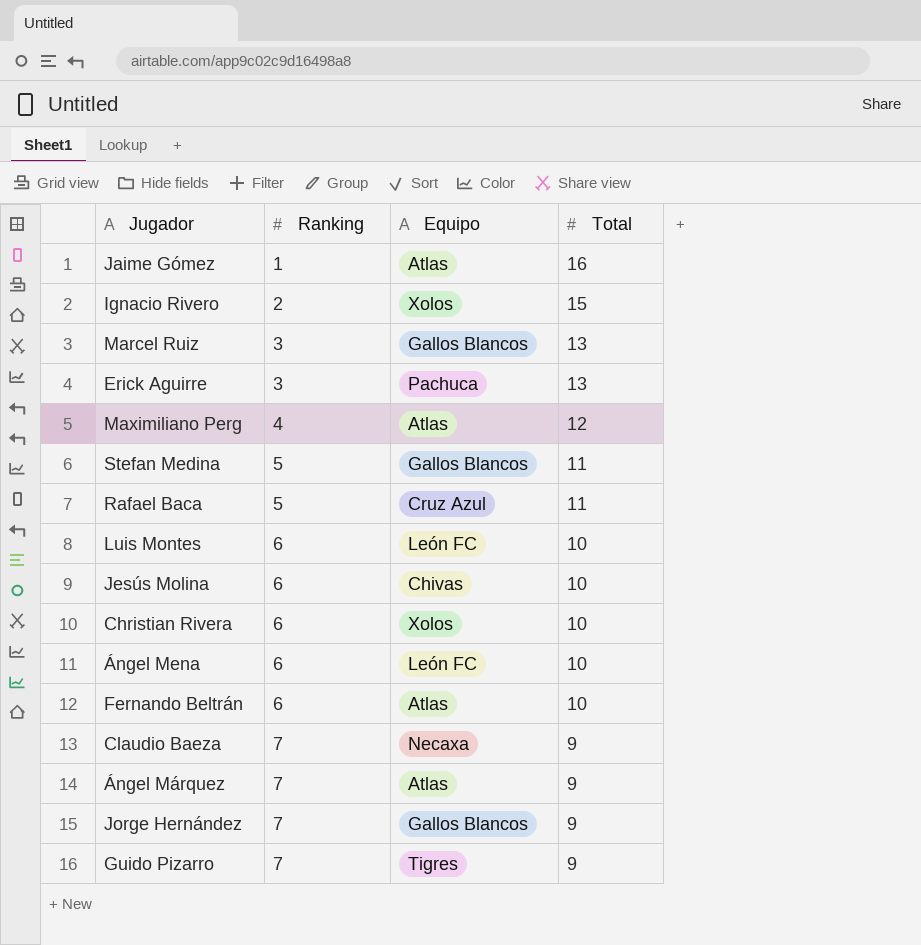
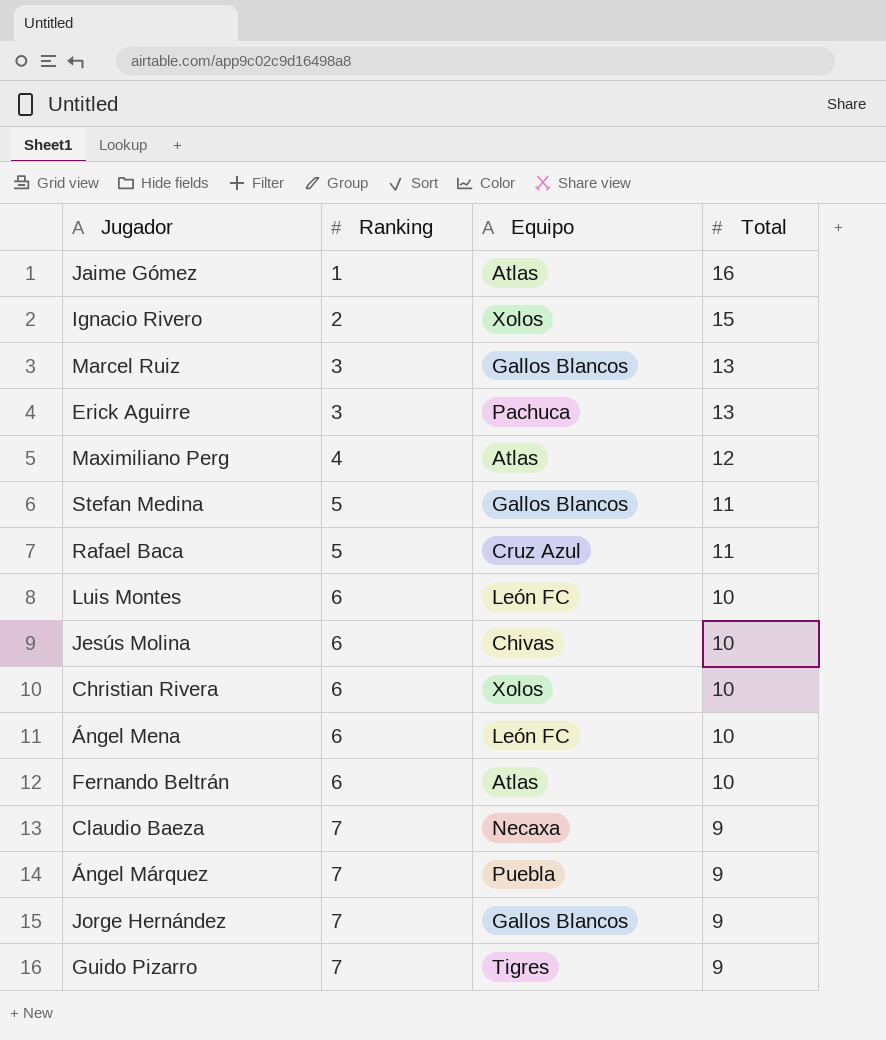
Ángel Márquez | Equipo: Atlas -> Puebla

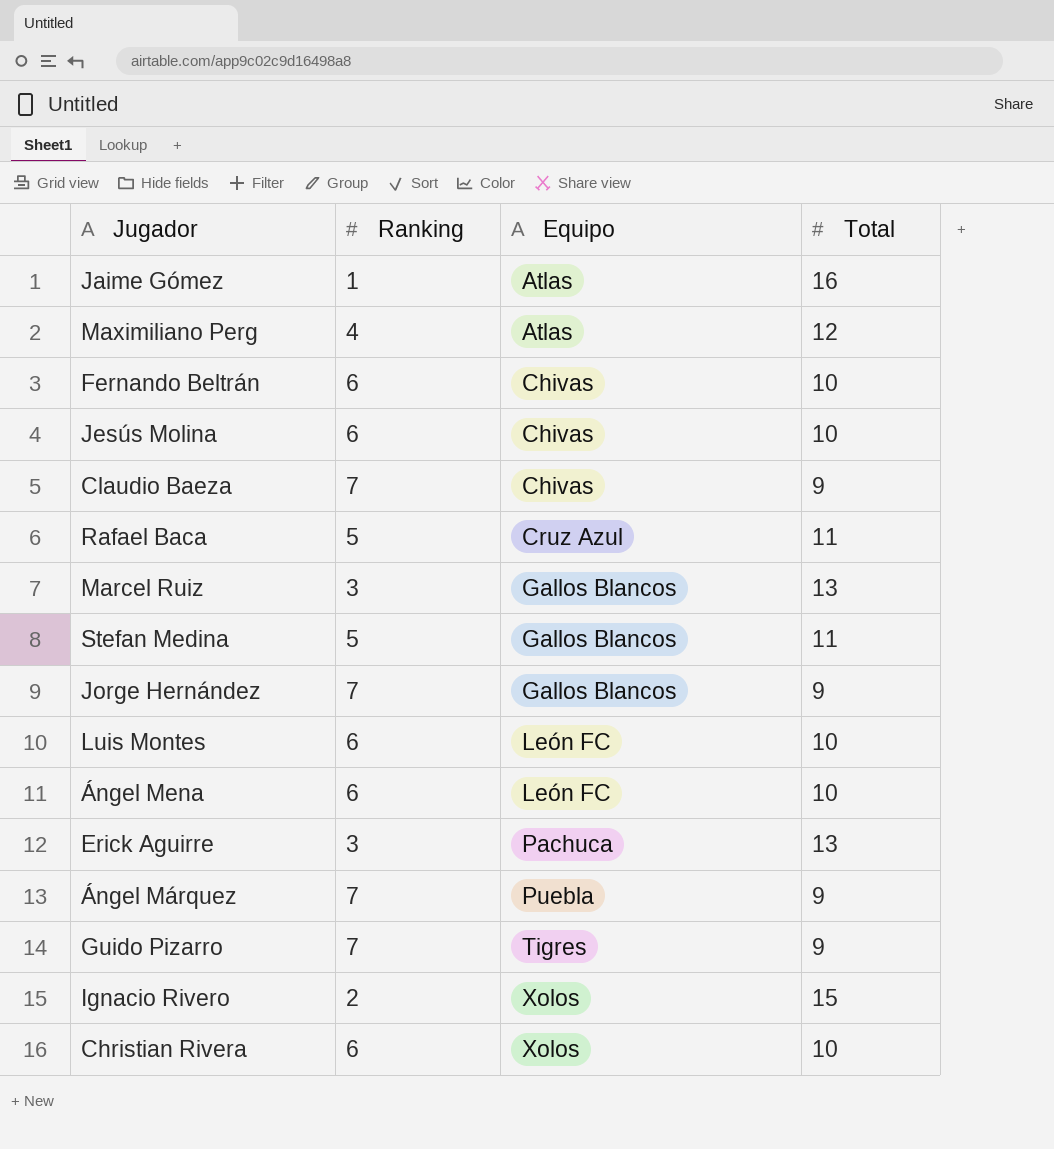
row order: Ranking ascending -> Equipo ascending
Fernando Beltrán | Equipo: Atlas -> Chivas
Claudio Baeza | Equipo: Necaxa -> Chivas

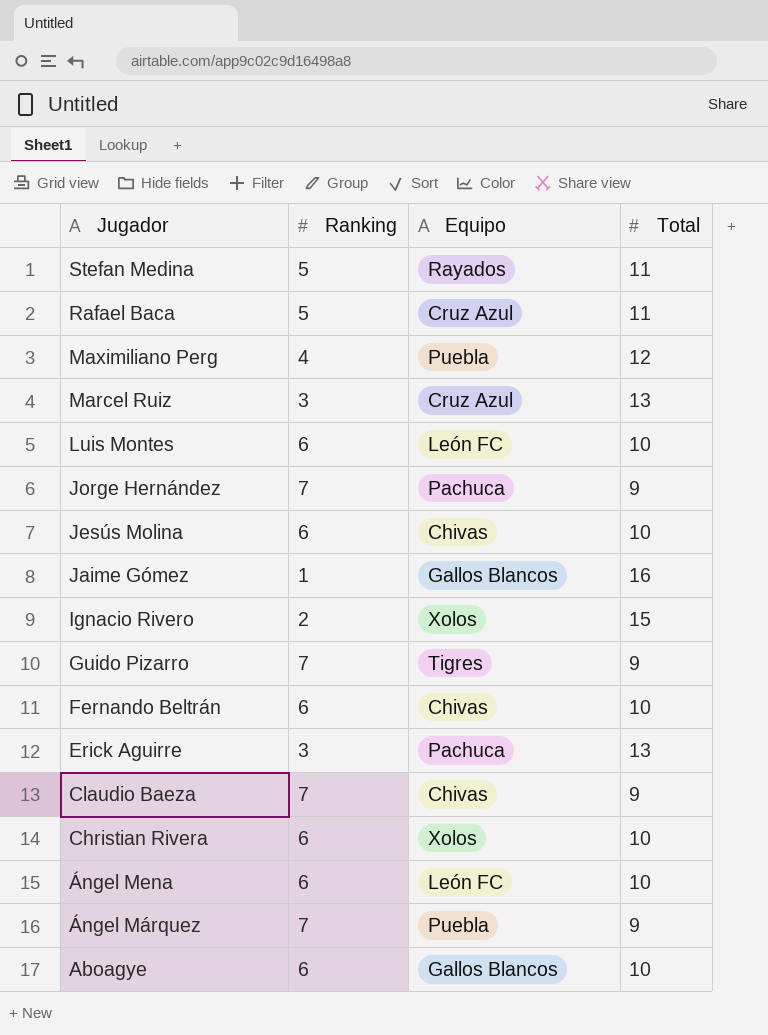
row order: Equipo ascending -> Jugador descending
Stefan Medina | Equipo: Gallos Blancos -> Rayados
Maximiliano Perg | Equipo: Atlas -> Puebla
Marcel Ruiz | Equipo: Gallos Blancos -> Cruz Azul
Jorge Hernández | Equipo: Gallos Blancos -> Pachuca
Jaime Gómez | Equipo: Atlas -> Gallos Blancos
row Aboagye: none -> 6 | Gallos Blancos | 10

